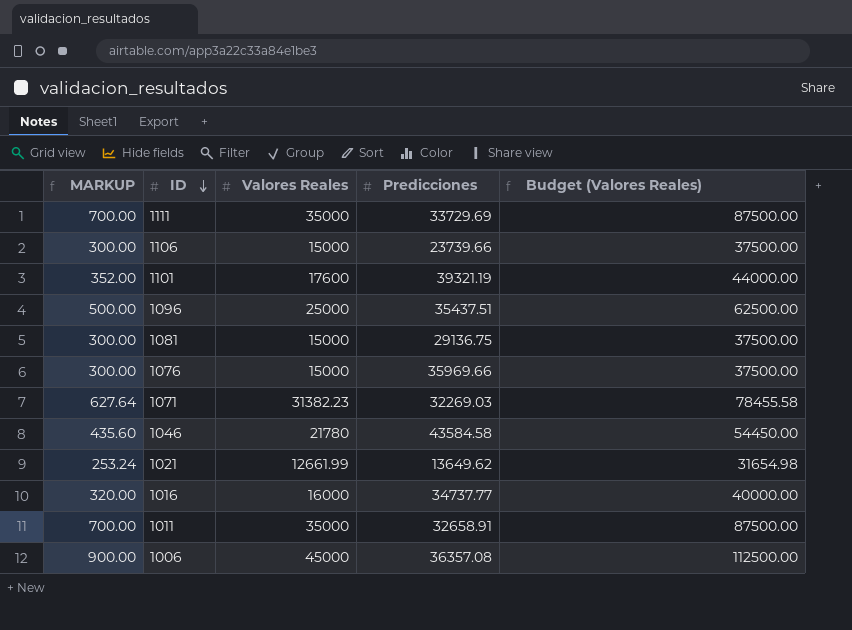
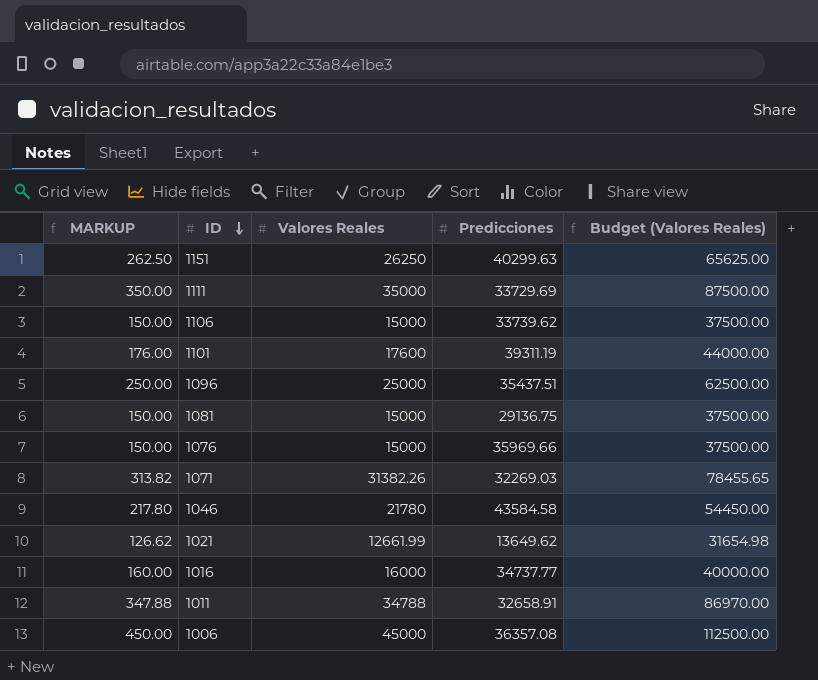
column MARKUP | formula: [Valores Reales] * 0.02 -> [Valores Reales] * 0.01
row 1151: none -> 262.50 | 26250 | 40299.63 | 65625.00
1106 | Predicciones: 23739.66 -> 33739.62
1101 | Predicciones: 39321.19 -> 39311.19
1071 | Valores Reales: 31382.23 -> 31382.26
1071 | Budget (Valores Reales): 78455.58 -> 78455.65
1011 | Valores Reales: 35000 -> 34788
1011 | Budget (Valores Reales): 87500.00 -> 86970.00

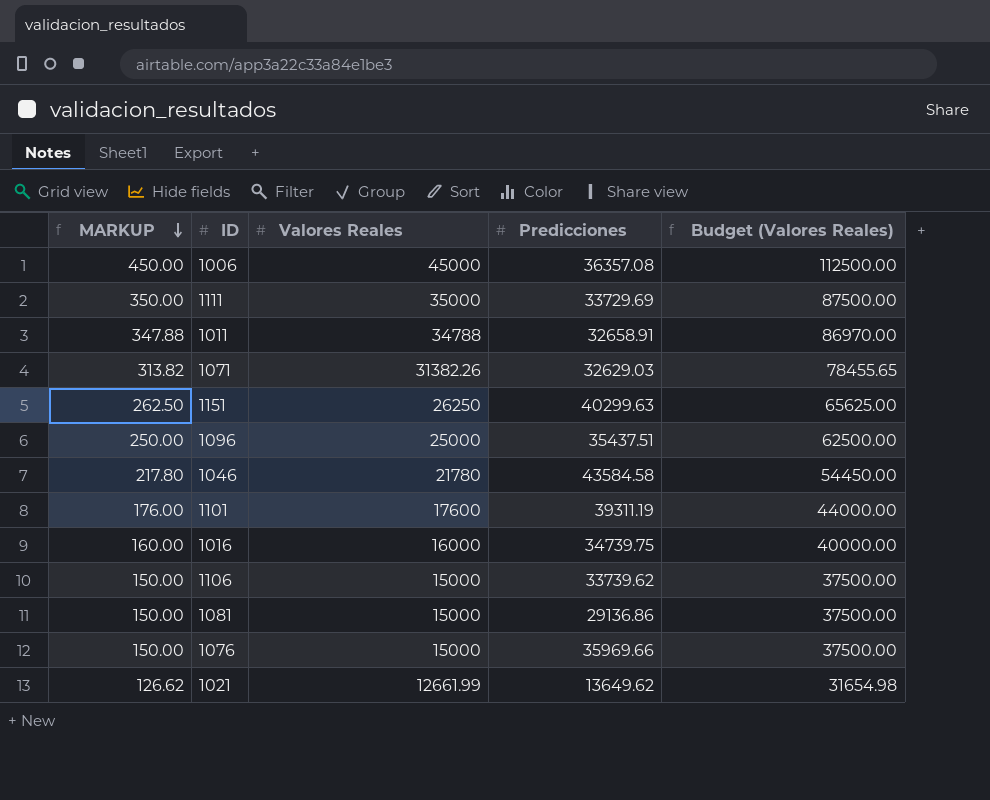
row order: ID descending -> MARKUP descending
1071 | Predicciones: 32269.03 -> 32629.03
1016 | Predicciones: 34737.77 -> 34739.75
1081 | Predicciones: 29136.75 -> 29136.86

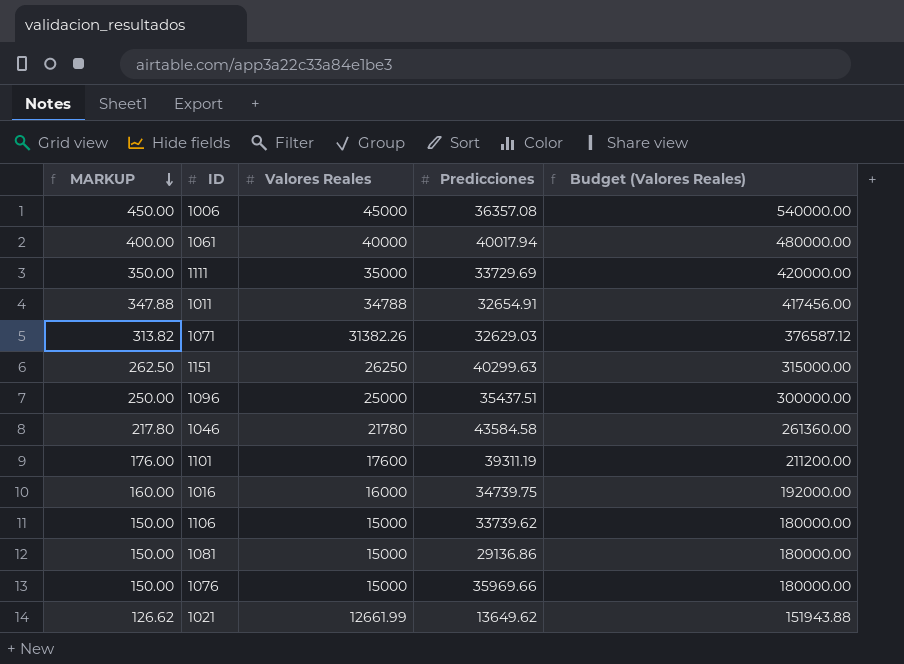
column Budget (Valores Reales) | formula: [Valores Reales] * 2.5 -> [Valores Reales] * 12
row 1061: none -> 400.00 | 40000 | 40017.94 | 480000.00
1011 | Predicciones: 32658.91 -> 32654.91

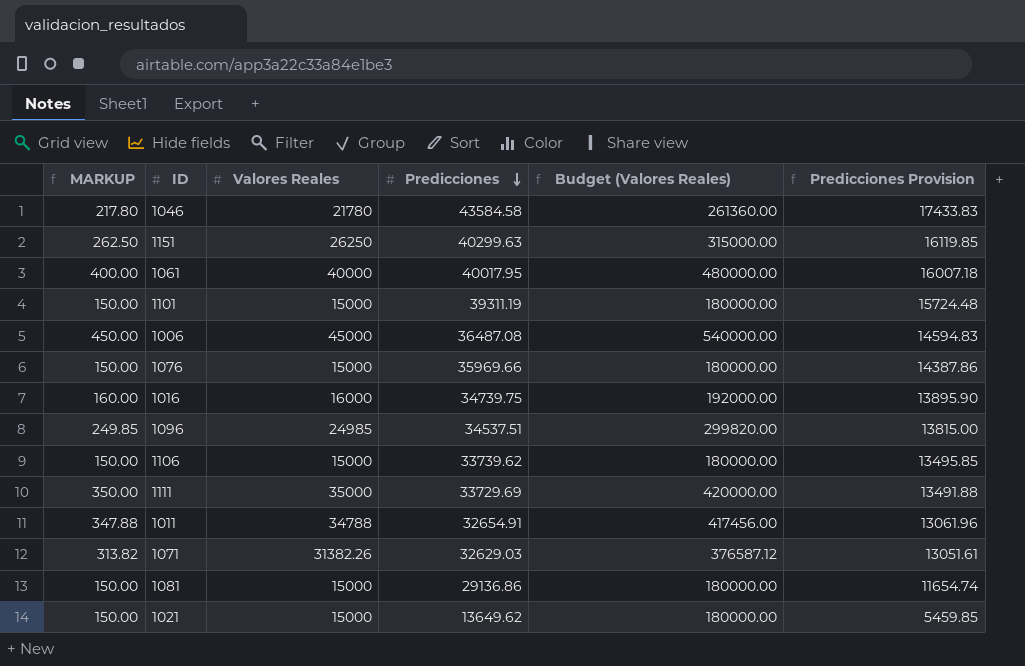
row order: MARKUP descending -> Predicciones descending
column Predicciones Provision | formula: none -> [Predicciones] * 0.4
1061 | Predicciones: 40017.94 -> 40017.95
1101 | MARKUP: 176.00 -> 150.00
1101 | Valores Reales: 17600 -> 15000
1101 | Budget (Valores Reales): 211200.00 -> 180000.00
1006 | Predicciones: 36357.08 -> 36487.08
1096 | MARKUP: 250.00 -> 249.85
1096 | Valores Reales: 25000 -> 24985
1096 | Predicciones: 35437.51 -> 34537.51
1096 | Budget (Valores Reales): 300000.00 -> 299820.00
1021 | MARKUP: 126.62 -> 150.00
1021 | Valores Reales: 12661.99 -> 15000
1021 | Budget (Valores Reales): 151943.88 -> 180000.00

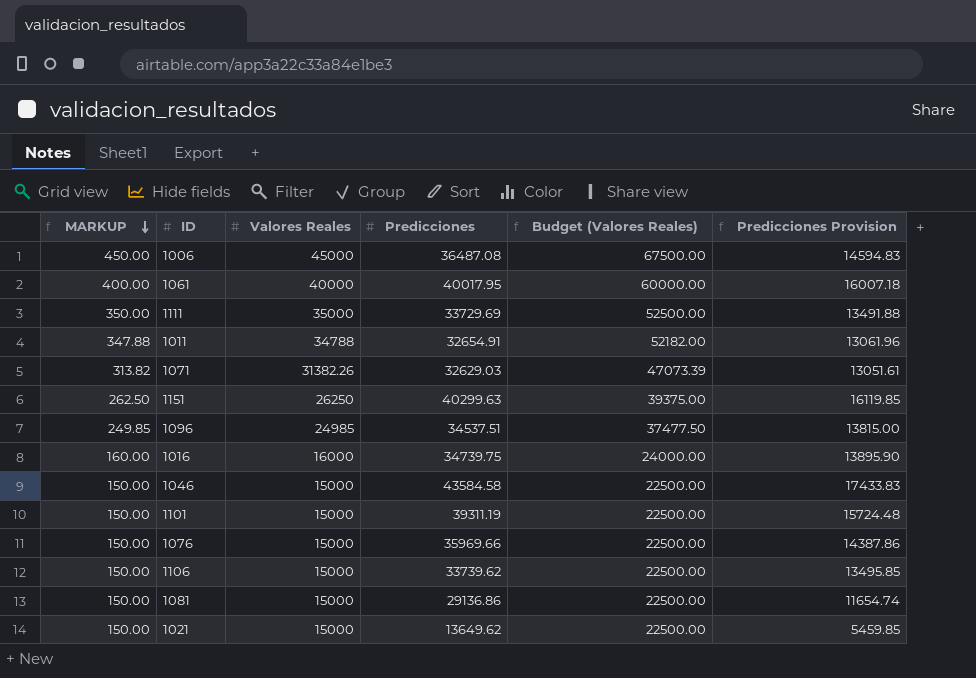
row order: Predicciones descending -> MARKUP descending
column Budget (Valores Reales) | formula: [Valores Reales] * 12 -> [Valores Reales] * 1.5
1046 | MARKUP: 217.80 -> 150.00
1046 | Valores Reales: 21780 -> 15000

